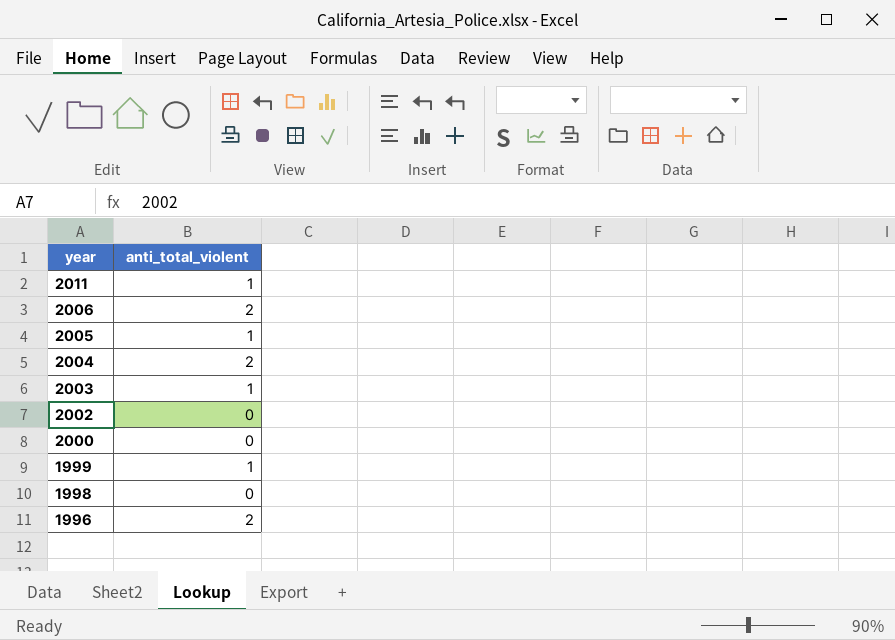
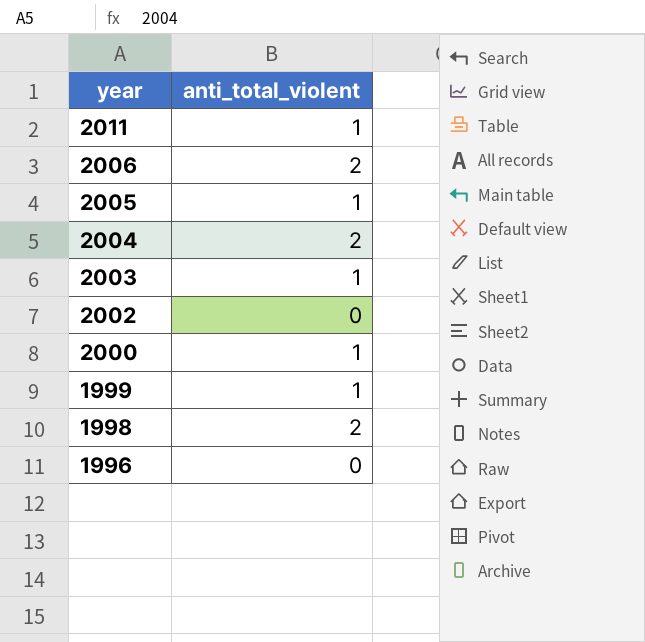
2000 | anti_total_violent: 0 -> 1
1998 | anti_total_violent: 0 -> 2
1996 | anti_total_violent: 2 -> 0

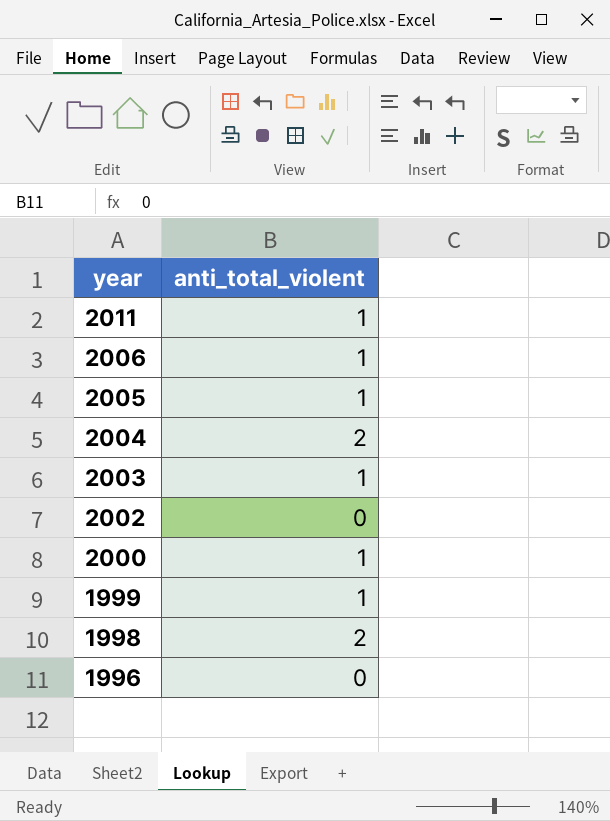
2006 | anti_total_violent: 2 -> 1

